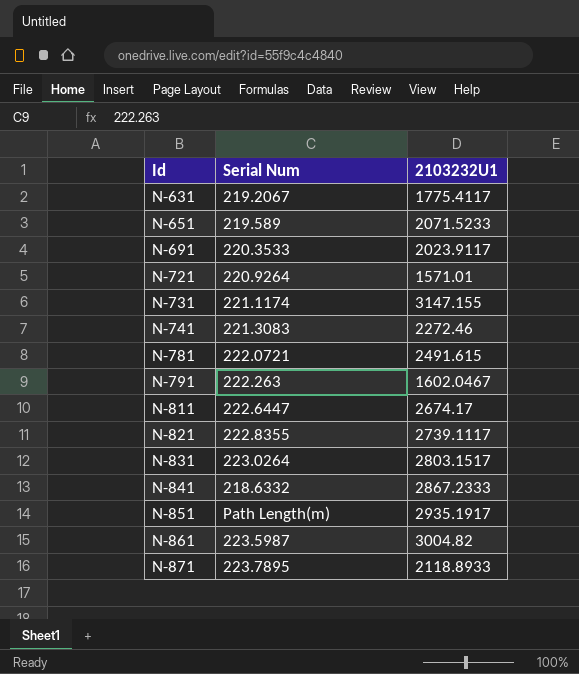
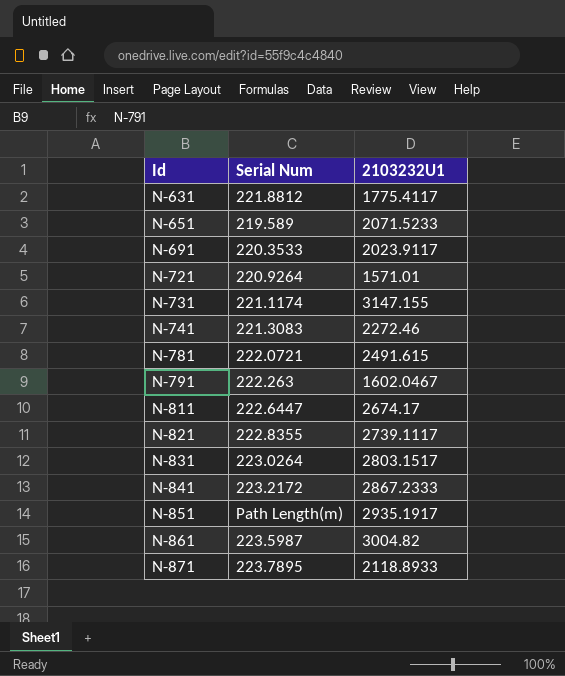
N-631 | Serial Num: 219.2067 -> 221.8812
N-841 | Serial Num: 218.6332 -> 223.2172

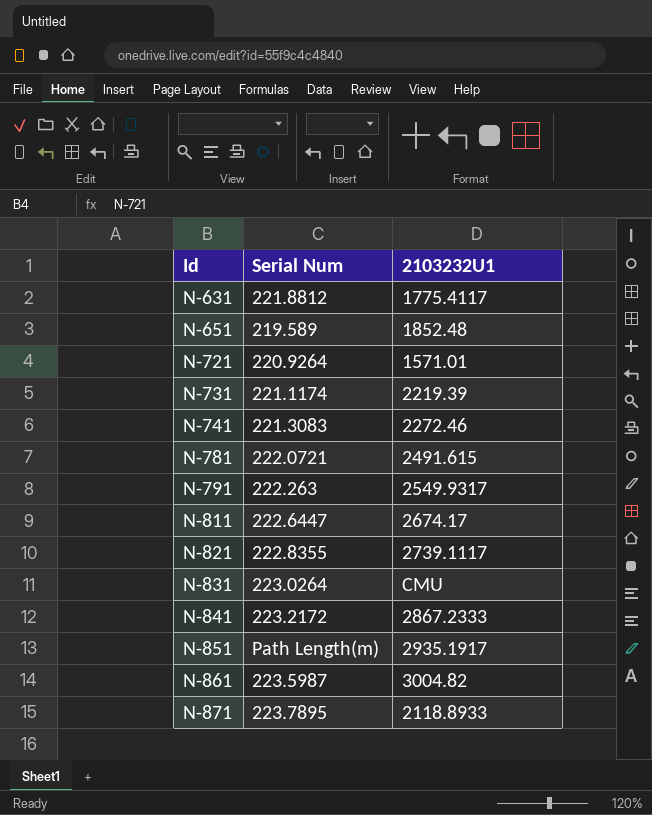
row N-691: 220.3533 | 2023.9117 -> none
N-651 | 2103232U1: 2071.5233 -> 1852.48
N-731 | 2103232U1: 3147.155 -> 2219.39
N-791 | 2103232U1: 1602.0467 -> 2549.9317
N-831 | 2103232U1: 2803.1517 -> CMU

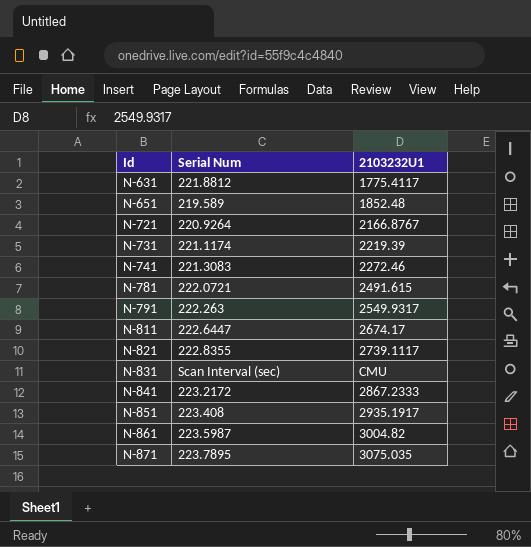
N-721 | 2103232U1: 1571.01 -> 2166.8767
N-831 | Serial Num: 223.0264 -> Scan Interval (sec)
N-851 | Serial Num: Path Length(m) -> 223.408
N-871 | 2103232U1: 2118.8933 -> 3075.035

